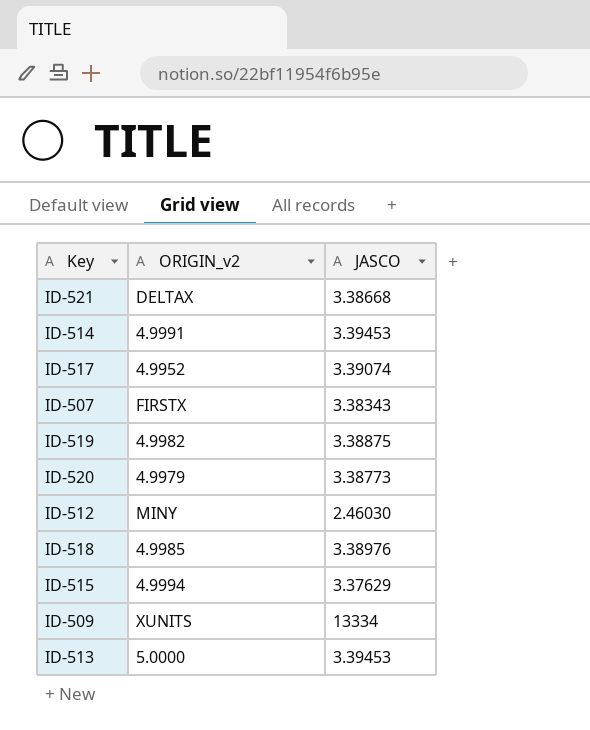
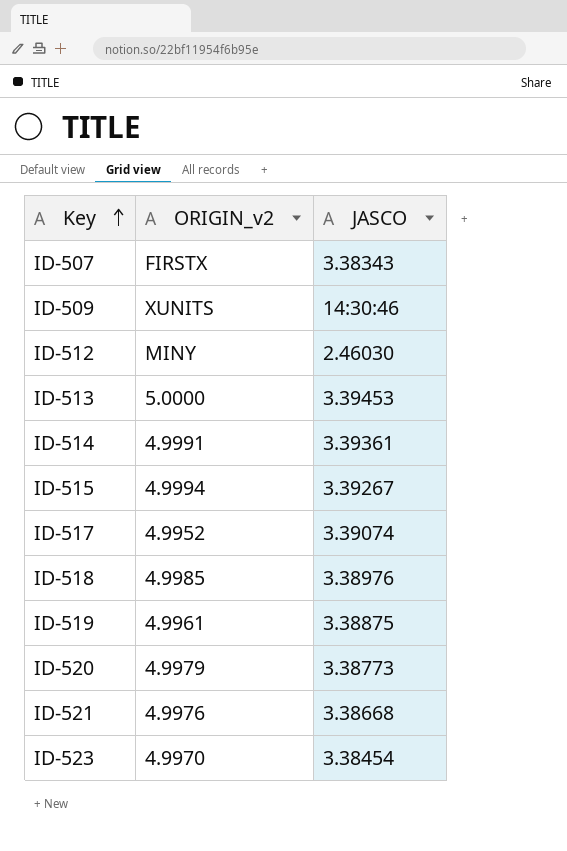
row order: none -> Key ascending
ID-509 | JASCO: 13334 -> 14:30:46
ID-514 | JASCO: 3.39453 -> 3.39361
ID-515 | JASCO: 3.37629 -> 3.39267
ID-519 | ORIGIN_v2: 4.9982 -> 4.9961
ID-521 | ORIGIN_v2: DELTAX -> 4.9976
row ID-523: none -> 4.9970 | 3.38454

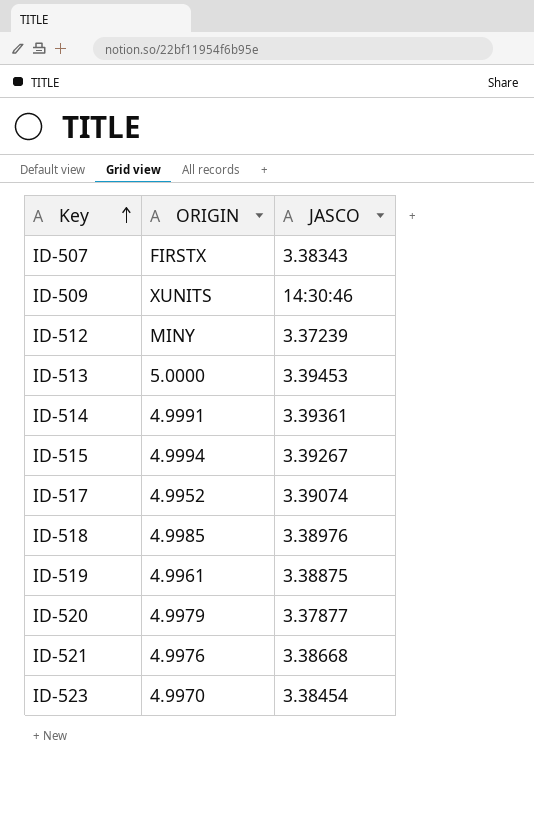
column name: ORIGIN_v2 -> ORIGIN
ID-512 | JASCO: 2.46030 -> 3.37239
ID-520 | JASCO: 3.38773 -> 3.37877

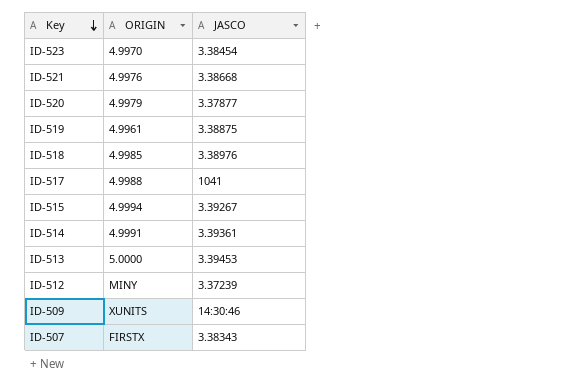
row order: Key ascending -> Key descending
ID-517 | ORIGIN: 4.9952 -> 4.9988
ID-517 | JASCO: 3.39074 -> 1041

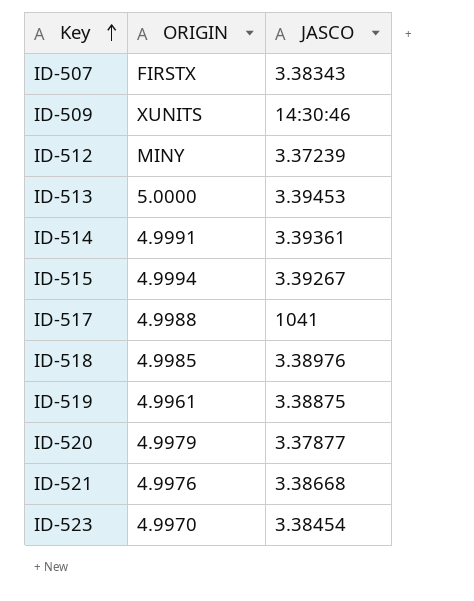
row order: Key descending -> Key ascending

